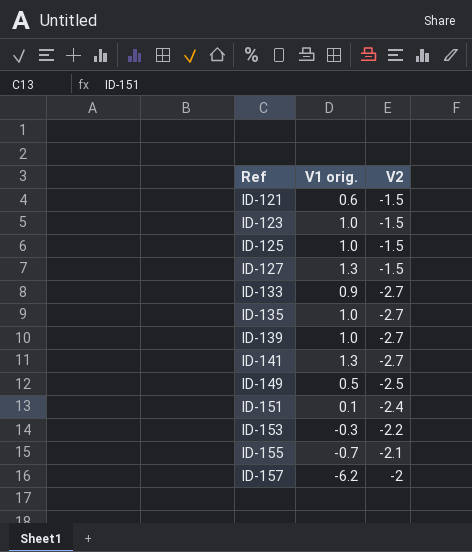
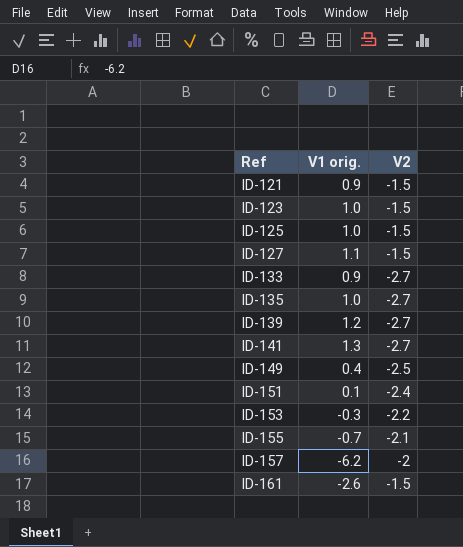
ID-121 | V1 orig.: 0.6 -> 0.9
ID-127 | V1 orig.: 1.3 -> 1.1
ID-139 | V1 orig.: 1.0 -> 1.2
ID-149 | V1 orig.: 0.5 -> 0.4
row ID-161: none -> -2.6 | -1.5

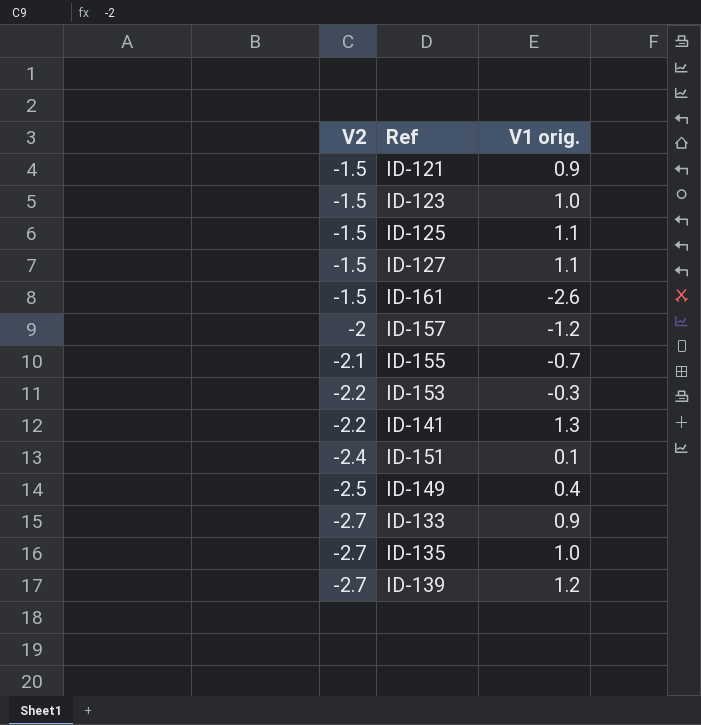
row order: Ref ascending -> V2 descending
column V2 | position: 3 -> 1
ID-125 | V1 orig.: 1.0 -> 1.1
ID-157 | V1 orig.: -6.2 -> -1.2
ID-141 | V2: -2.7 -> -2.2

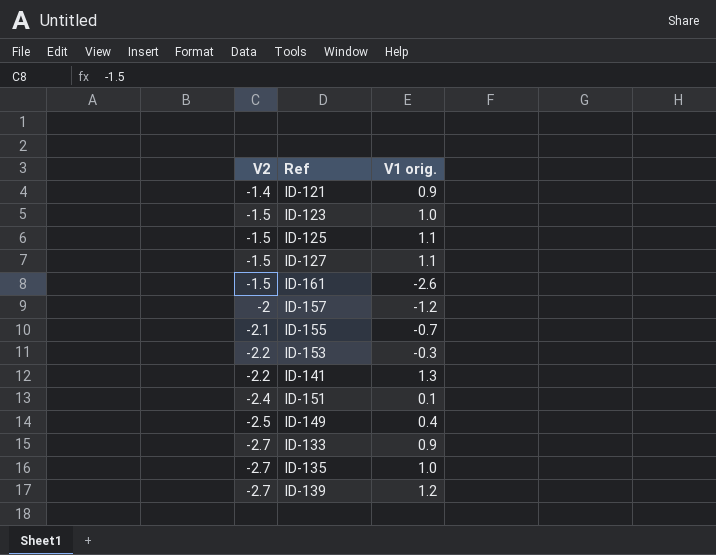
ID-121 | V2: -1.5 -> -1.4

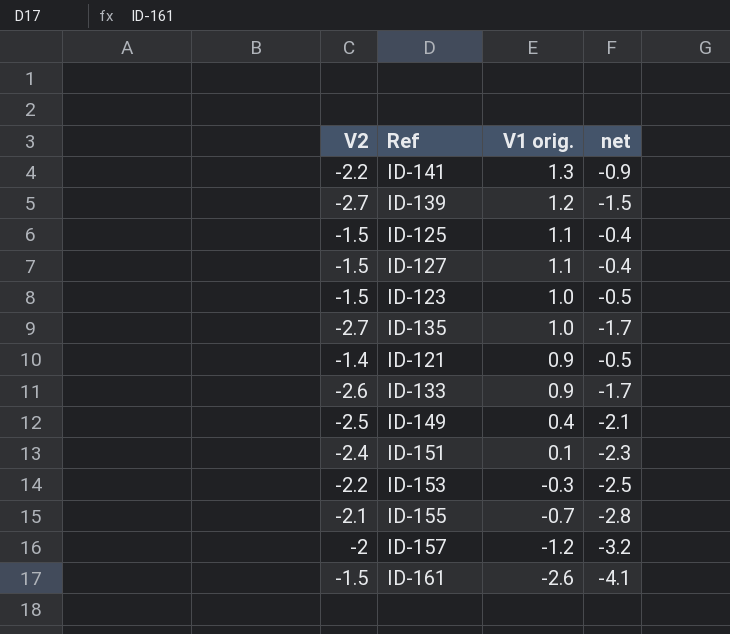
row order: V2 descending -> V1 orig. descending
column net | formula: none -> [V2] + [V1 orig.]
ID-133 | V2: -2.7 -> -2.6

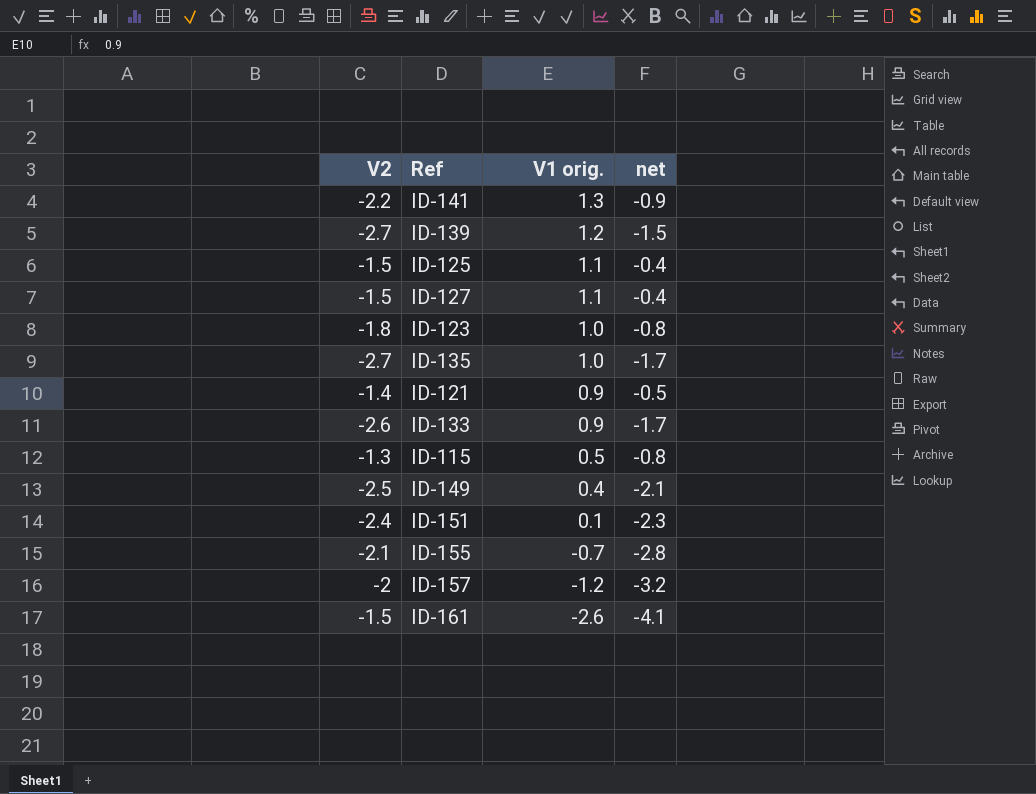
row ID-153: -2.2 | -0.3 | -2.5 -> none
ID-123 | V2: -1.5 -> -1.8
ID-123 | net: -0.5 -> -0.8
row ID-115: none -> -1.3 | 0.5 | -0.8

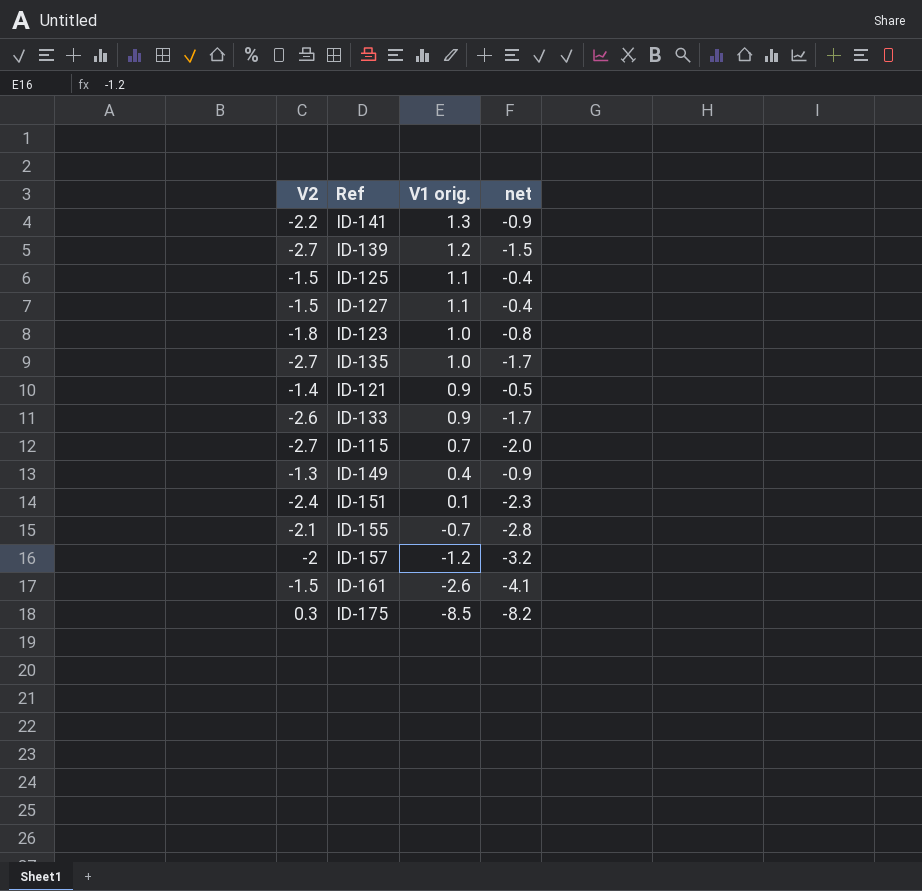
ID-115 | V2: -1.3 -> -2.7
ID-115 | V1 orig.: 0.5 -> 0.7
ID-115 | net: -0.8 -> -2.0
ID-149 | V2: -2.5 -> -1.3
ID-149 | net: -2.1 -> -0.9
row ID-175: none -> 0.3 | -8.5 | -8.2

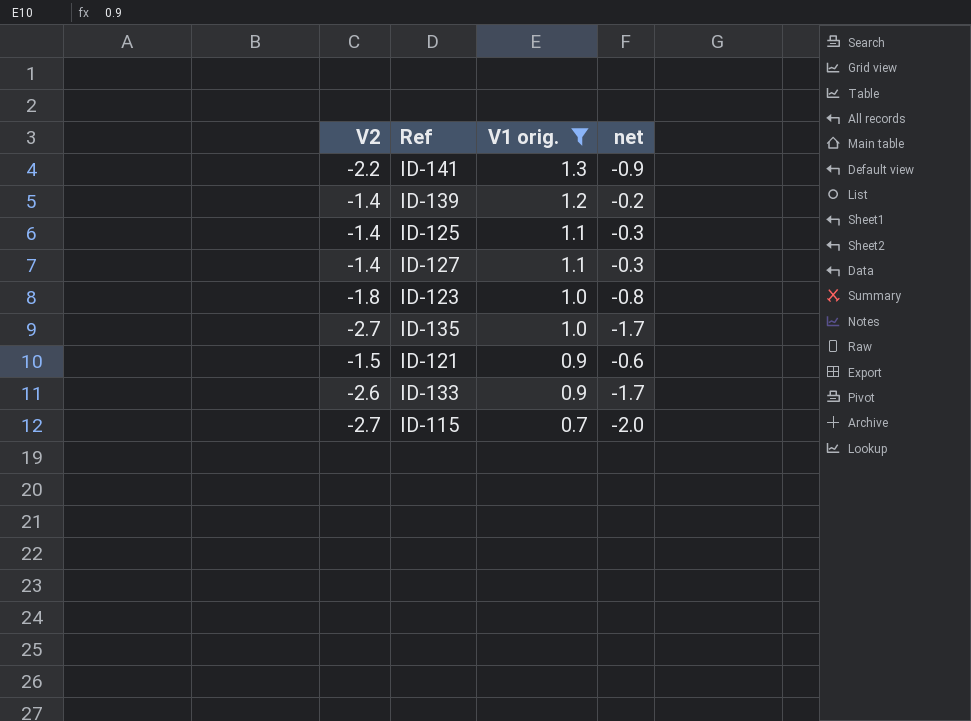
filter: none -> V1 orig. >= 0.7
ID-139 | V2: -2.7 -> -1.4
ID-139 | net: -1.5 -> -0.2
ID-125 | V2: -1.5 -> -1.4
ID-125 | net: -0.4 -> -0.3
ID-127 | V2: -1.5 -> -1.4
ID-127 | net: -0.4 -> -0.3
ID-121 | V2: -1.4 -> -1.5
ID-121 | net: -0.5 -> -0.6

